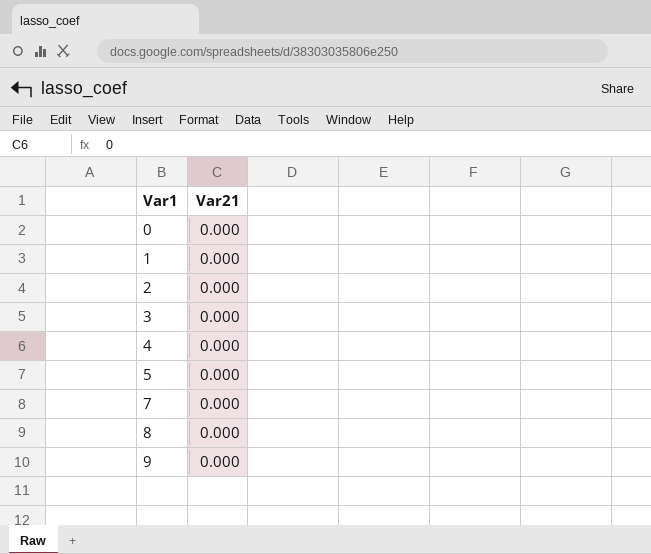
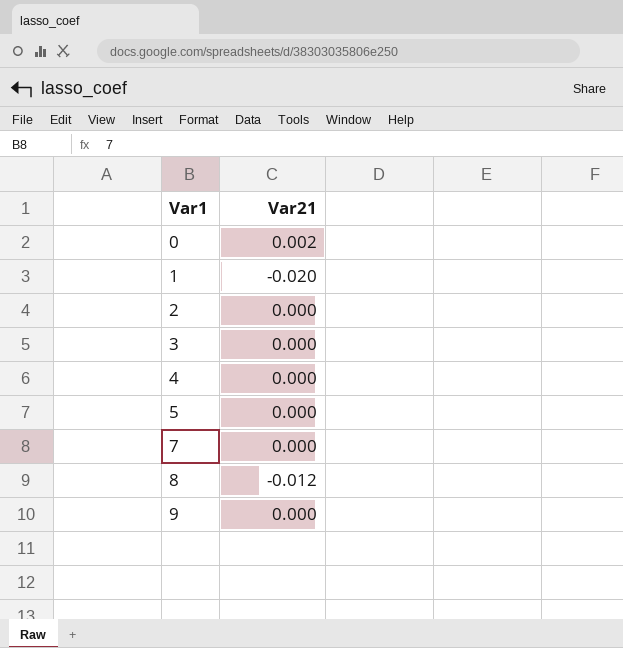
0 | Var21: 0.000 -> 0.002
1 | Var21: 0.000 -> -0.020
8 | Var21: 0.000 -> -0.012

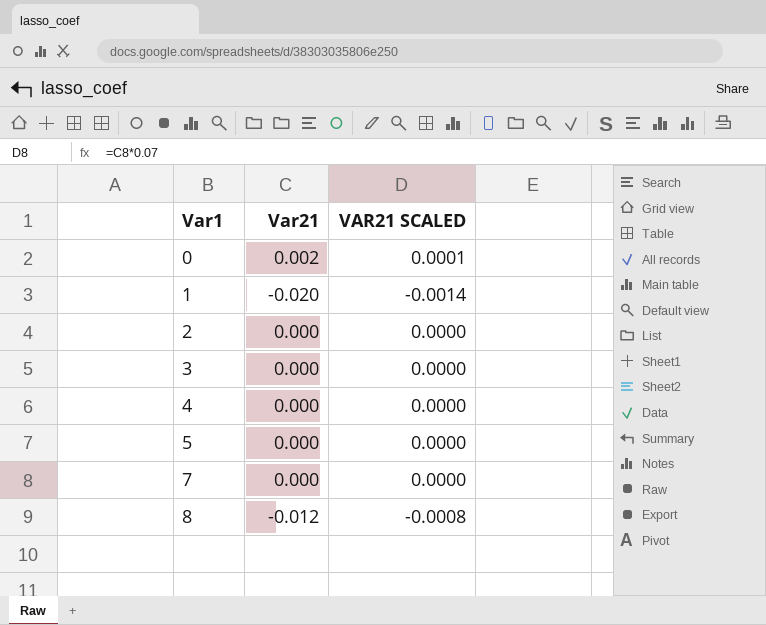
column VAR21 SCALED | formula: none -> [Var21] * 0.07
row 9: 0.000 -> none

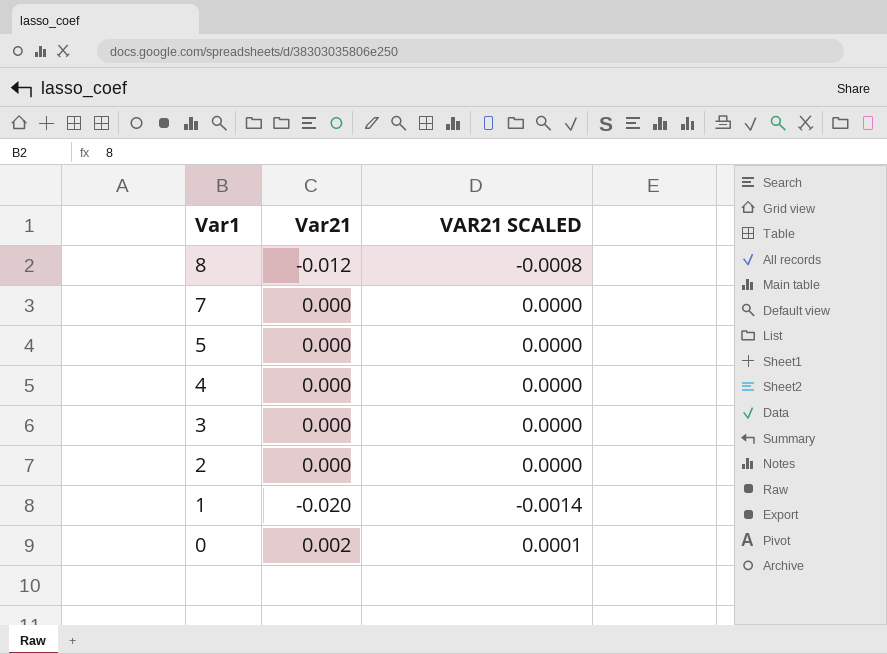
row order: Var1 ascending -> Var1 descending

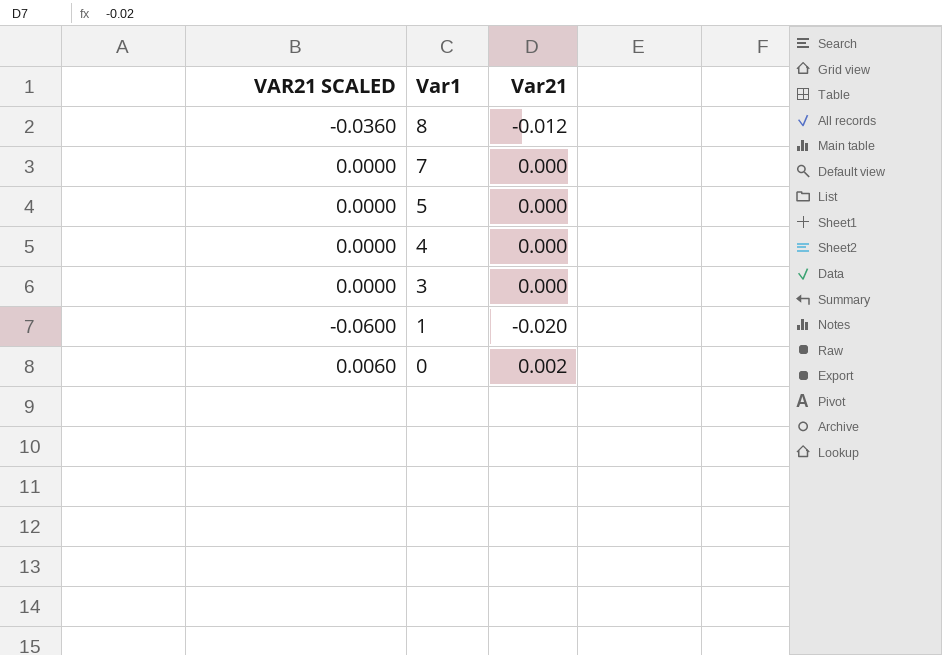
column VAR21 SCALED | formula: [Var21] * 0.07 -> [Var21] * 3
column VAR21 SCALED | position: 3 -> 1
row 2: 0.000 | 0.0000 -> none

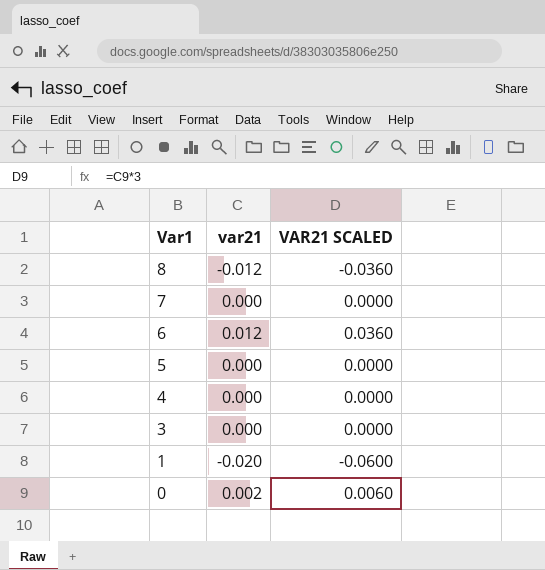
column name: Var21 -> var21
column VAR21 SCALED | position: 1 -> 3
row 6: none -> 0.012 | 0.0360

